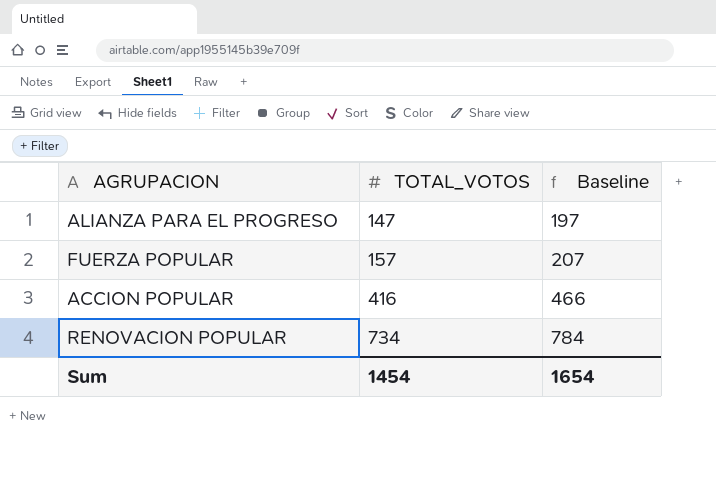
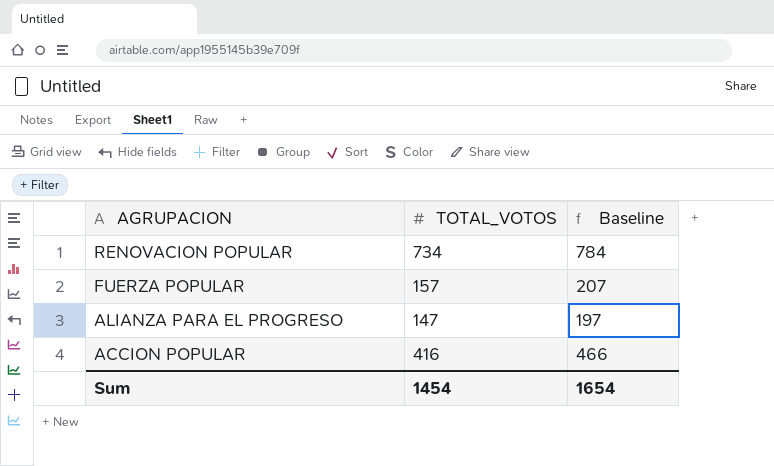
row order: TOTAL_VOTOS ascending -> AGRUPACION descending

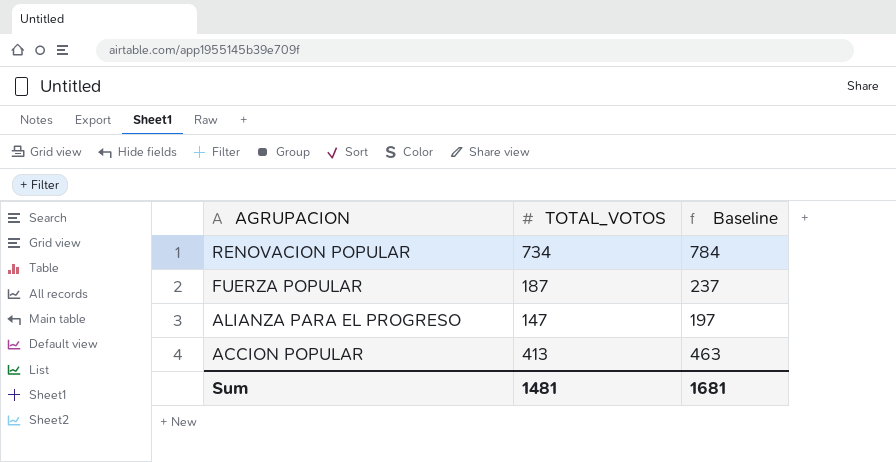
FUERZA POPULAR | TOTAL_VOTOS: 157 -> 187
FUERZA POPULAR | Baseline: 207 -> 237
ACCION POPULAR | TOTAL_VOTOS: 416 -> 413
ACCION POPULAR | Baseline: 466 -> 463
Sum | TOTAL_VOTOS: 1454 -> 1481
Sum | Baseline: 1654 -> 1681

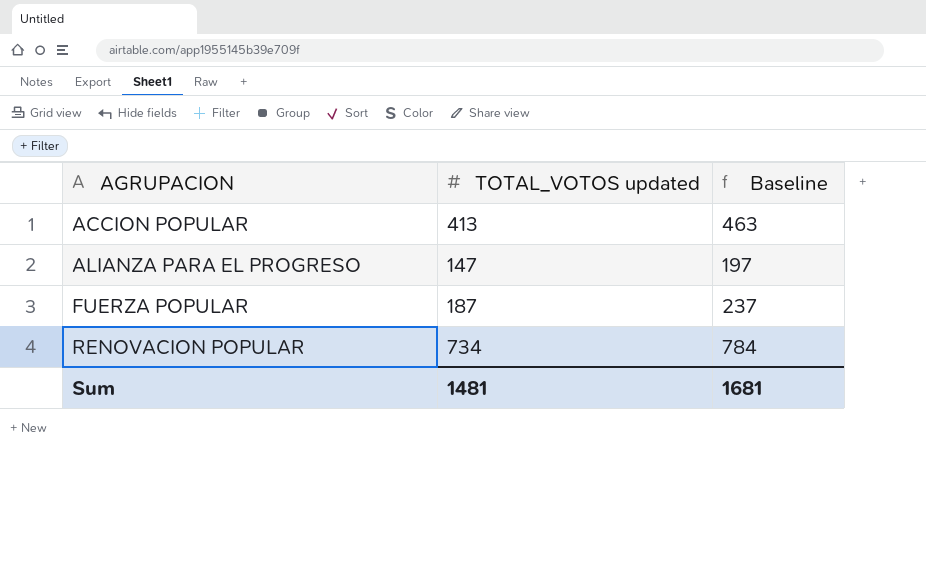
row order: AGRUPACION descending -> AGRUPACION ascending
column name: TOTAL_VOTOS -> TOTAL_VOTOS updated

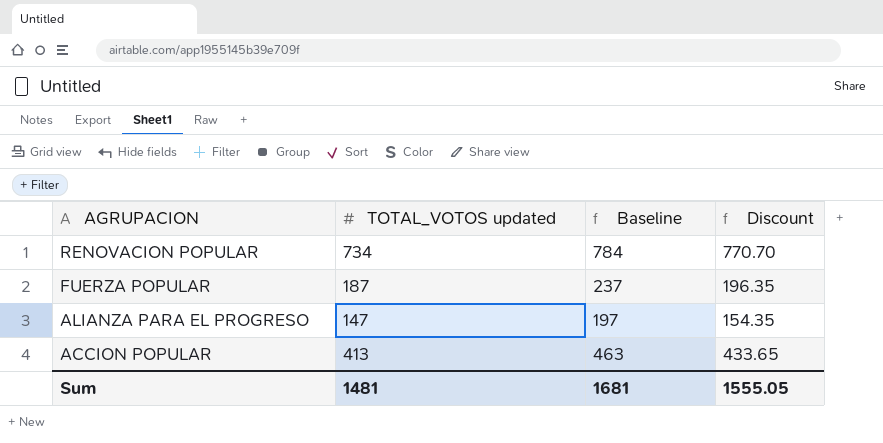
row order: AGRUPACION ascending -> AGRUPACION descending
column Discount | formula: none -> [TOTAL_VOTOS updated] * 1.05

